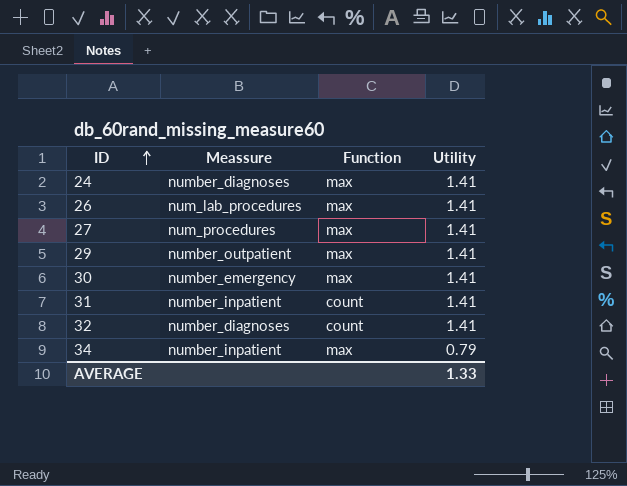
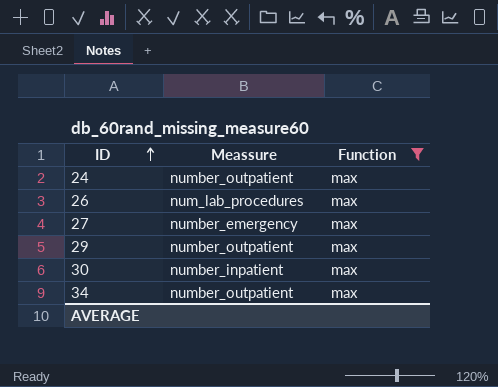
filter: none -> Function = max
column Utility | position: 4 -> none
24 | Meassure: number_diagnoses -> number_outpatient
27 | Meassure: num_procedures -> number_emergency
30 | Meassure: number_emergency -> number_inpatient
34 | Meassure: number_inpatient -> number_outpatient

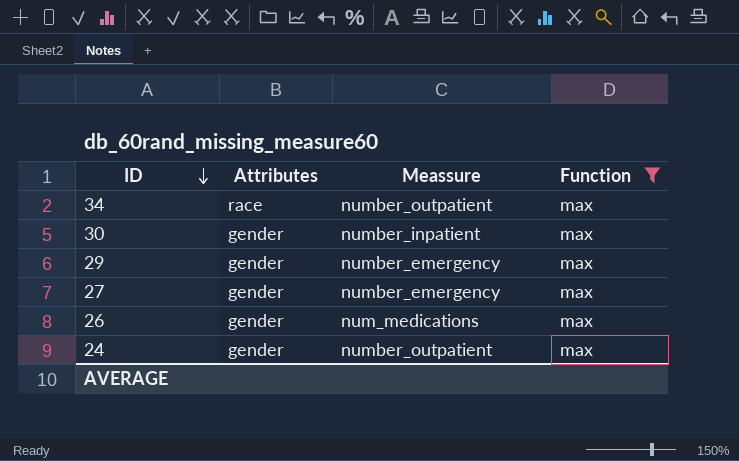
row order: ID ascending -> ID descending
column Attributes | position: none -> 2
29 | Meassure: number_outpatient -> number_emergency
26 | Meassure: num_lab_procedures -> num_medications

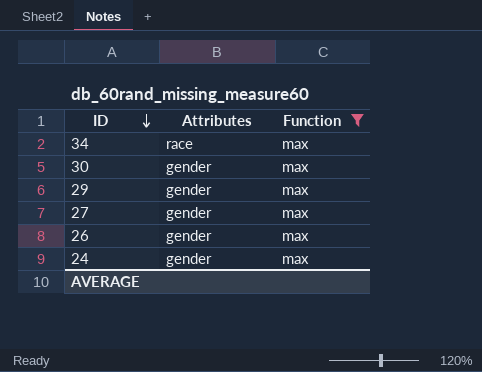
column Meassure | position: 3 -> none

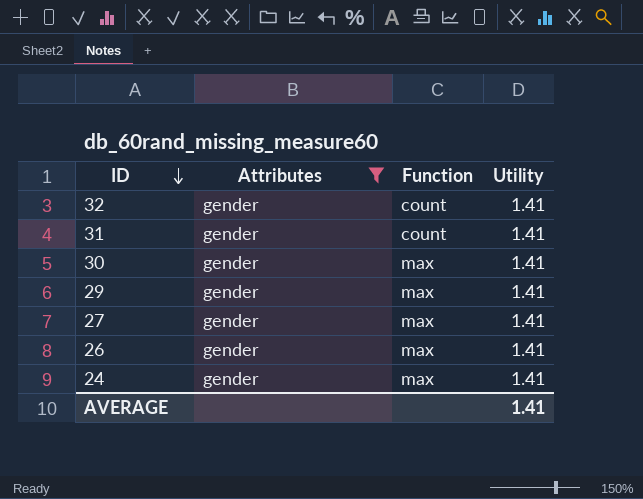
filter: Function = max -> Attributes = gender
column Utility | position: none -> 4

